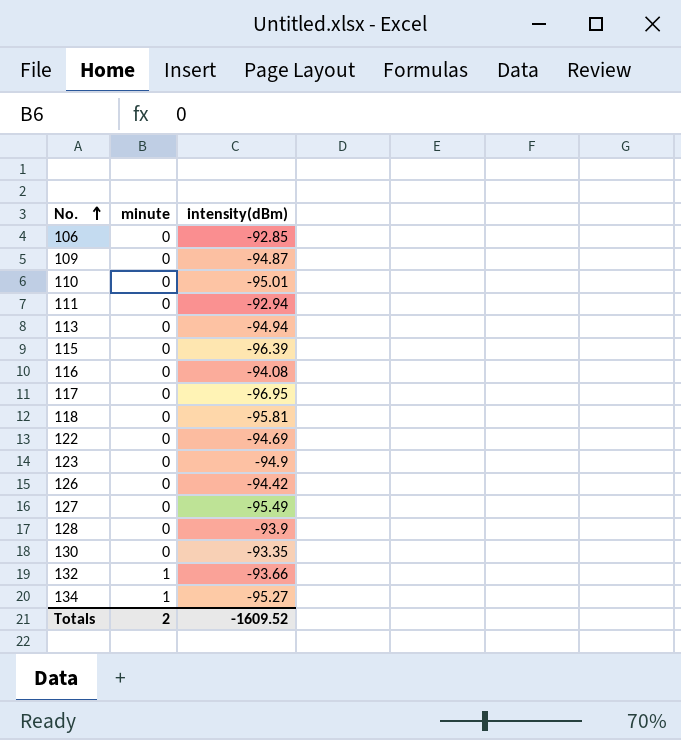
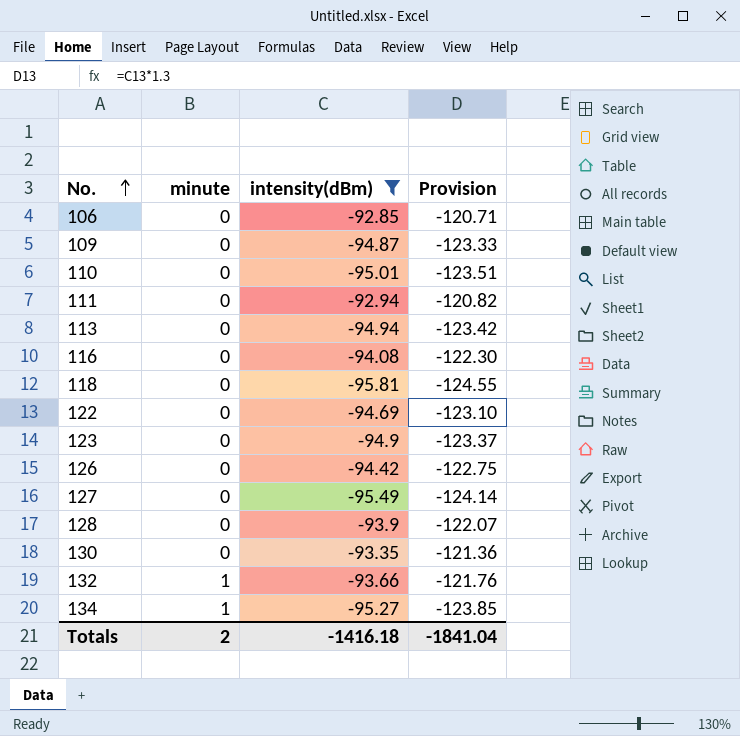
filter: none -> intensity(dBm) >= -95.81
column Provision | formula: none -> [intensity(dBm)] * 1.3
Totals | intensity(dBm): -1609.52 -> -1416.18

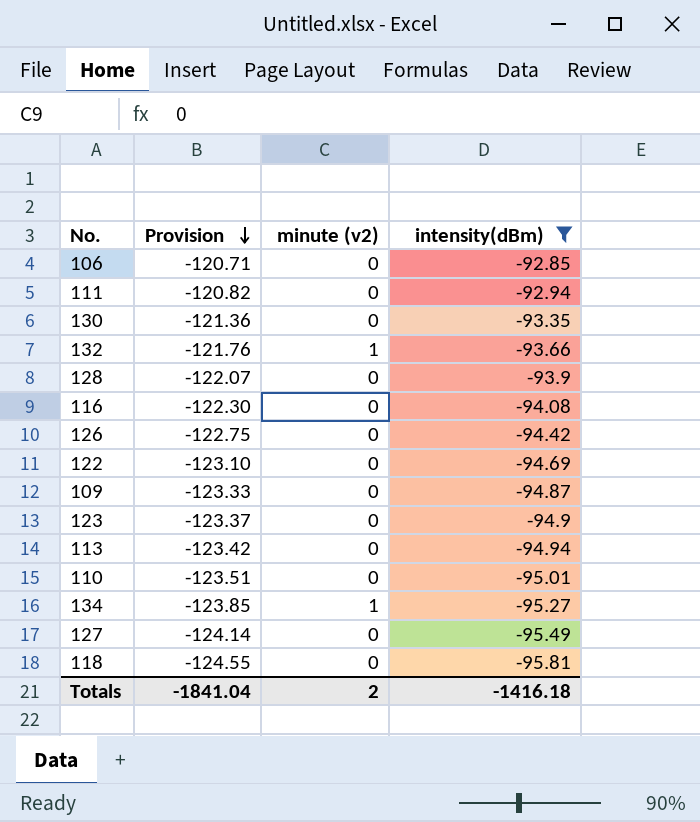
row order: No. ascending -> Provision descending
column Provision | position: 4 -> 2
column name: minute -> minute (v2)

